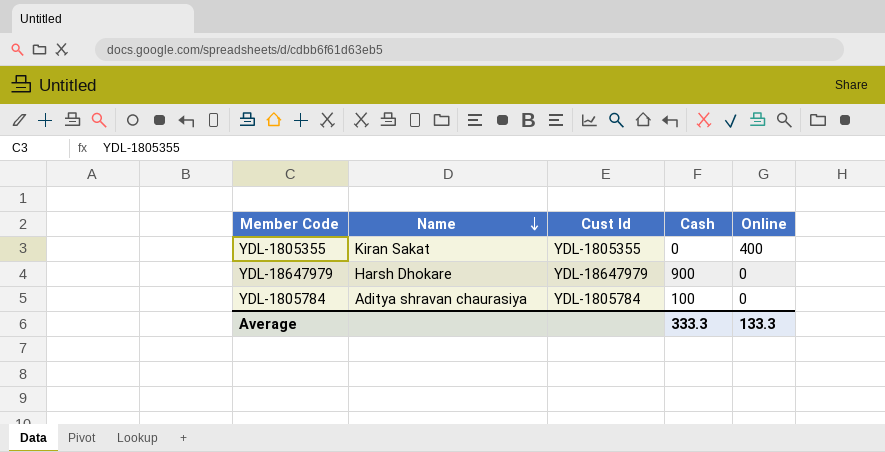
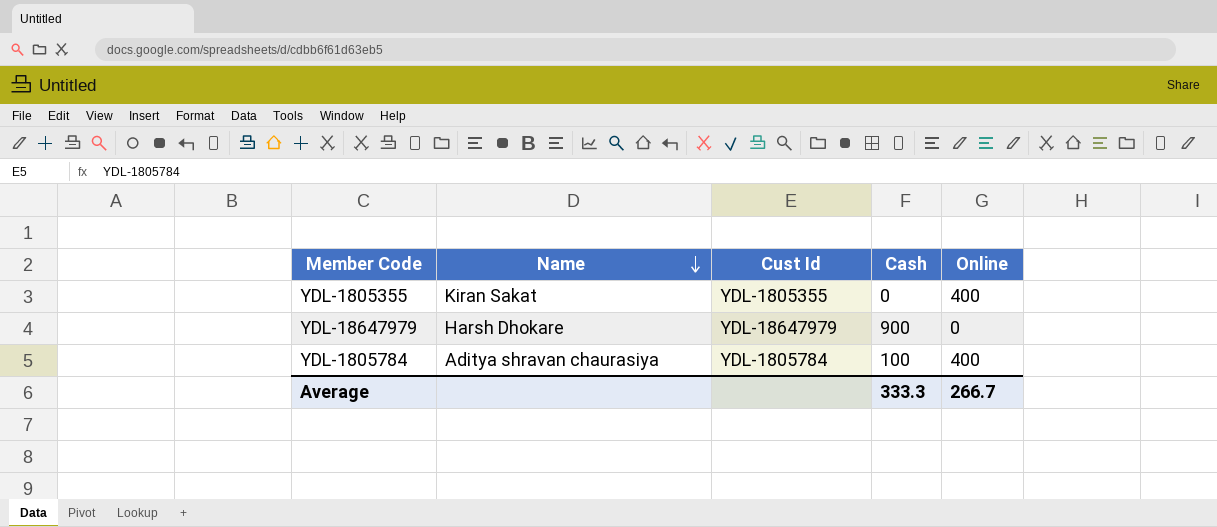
YDL-1805784 | Online: 0 -> 400
Average | Online: 133.3 -> 266.7

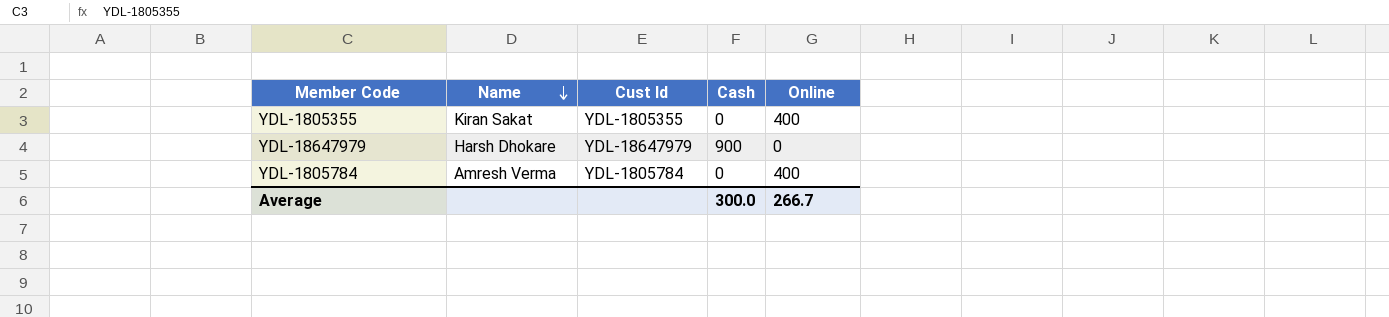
YDL-1805784 | Name: Aditya shravan chaurasiya -> Amresh Verma
YDL-1805784 | Cash: 100 -> 0
Average | Cash: 333.3 -> 300.0

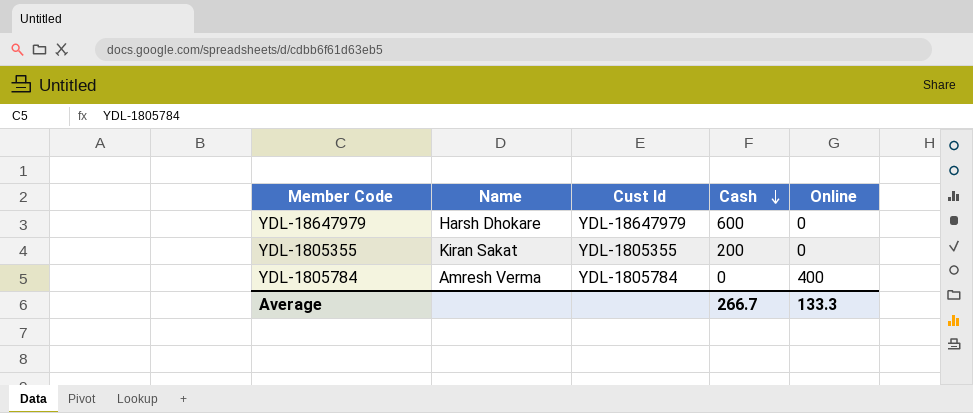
row order: Name descending -> Cash descending
YDL-18647979 | Cash: 900 -> 600
YDL-1805355 | Cash: 0 -> 200
YDL-1805355 | Online: 400 -> 0
Average | Cash: 300.0 -> 266.7
Average | Online: 266.7 -> 133.3

